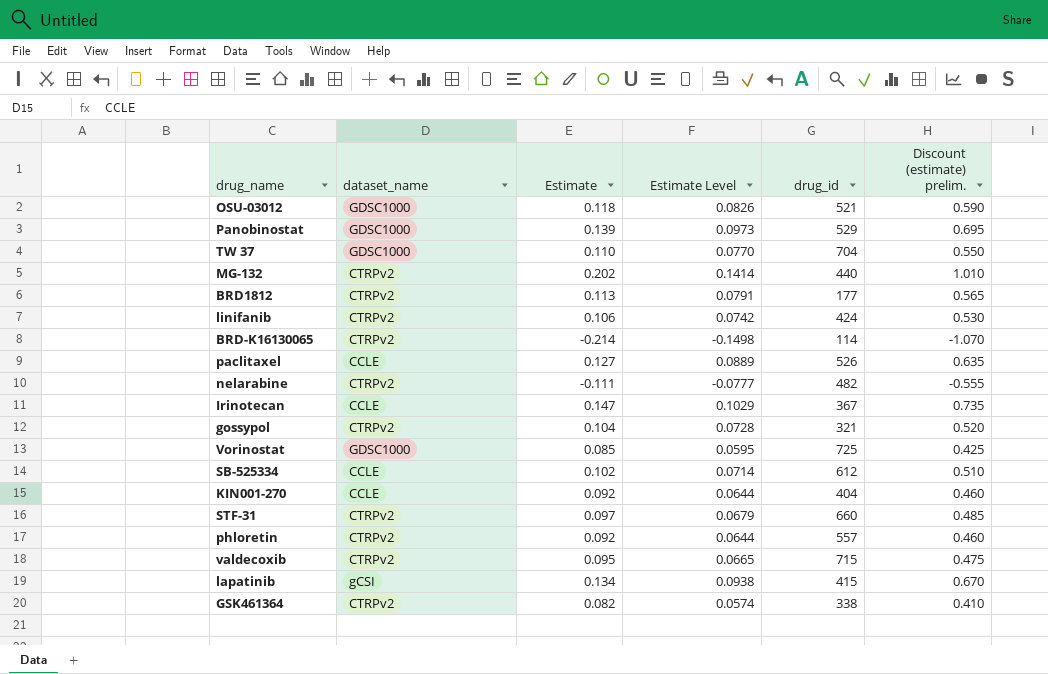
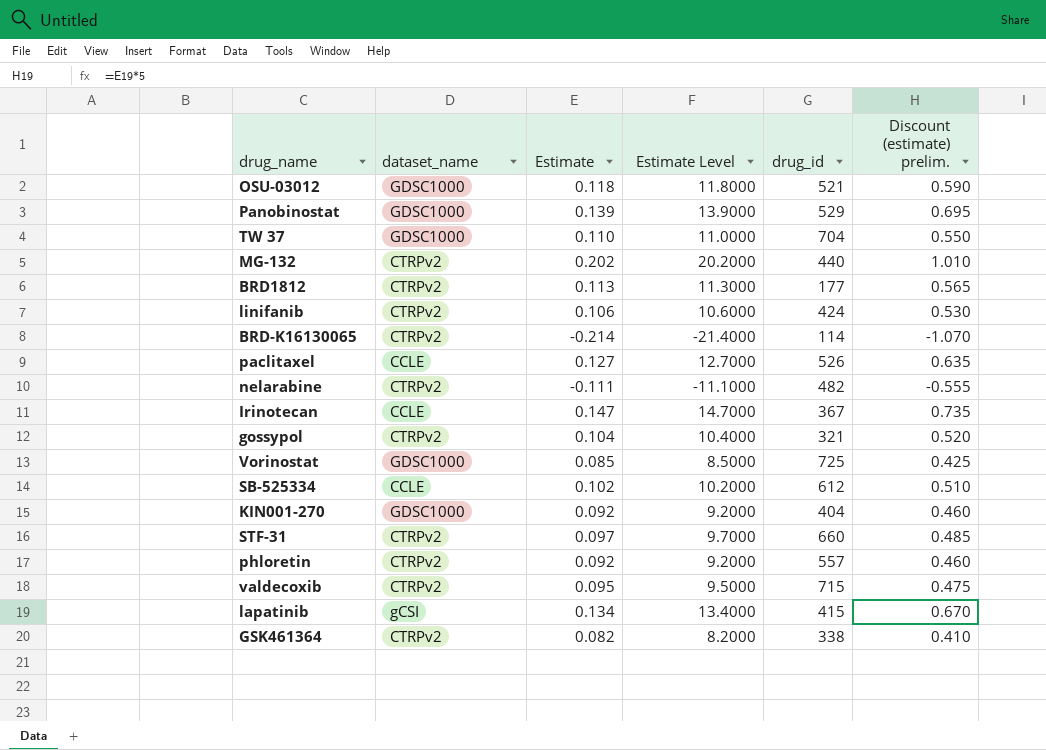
column Estimate Level | formula: [Estimate] * 0.7 -> [Estimate] * 100
KIN001-270 | dataset_name: CCLE -> GDSC1000

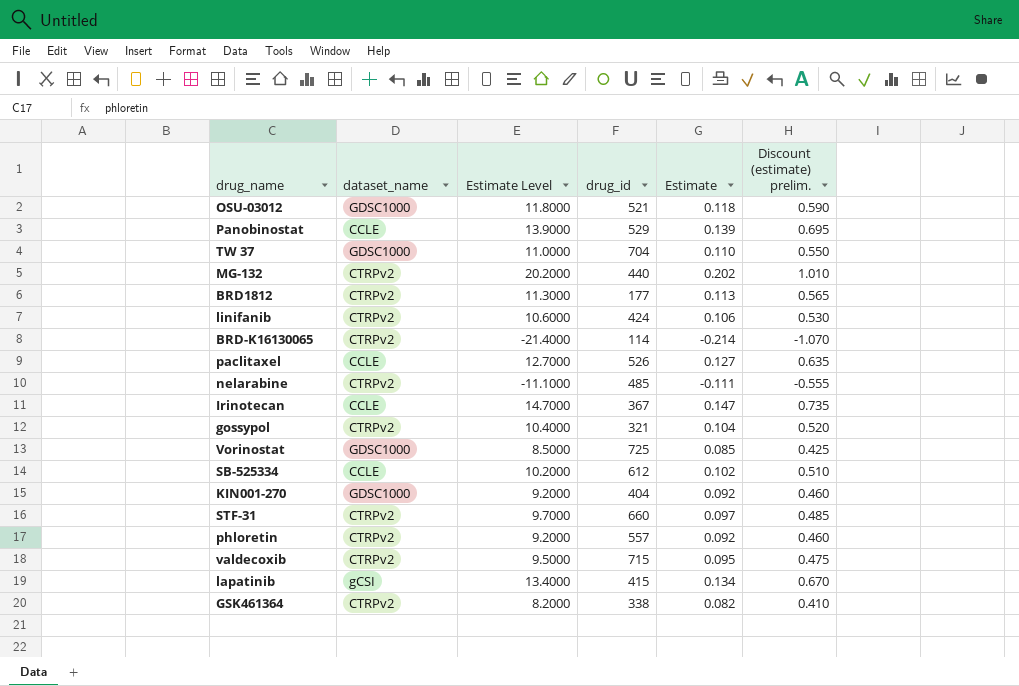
column Estimate | position: 3 -> 5
Panobinostat | dataset_name: GDSC1000 -> CCLE
nelarabine | drug_id: 482 -> 485

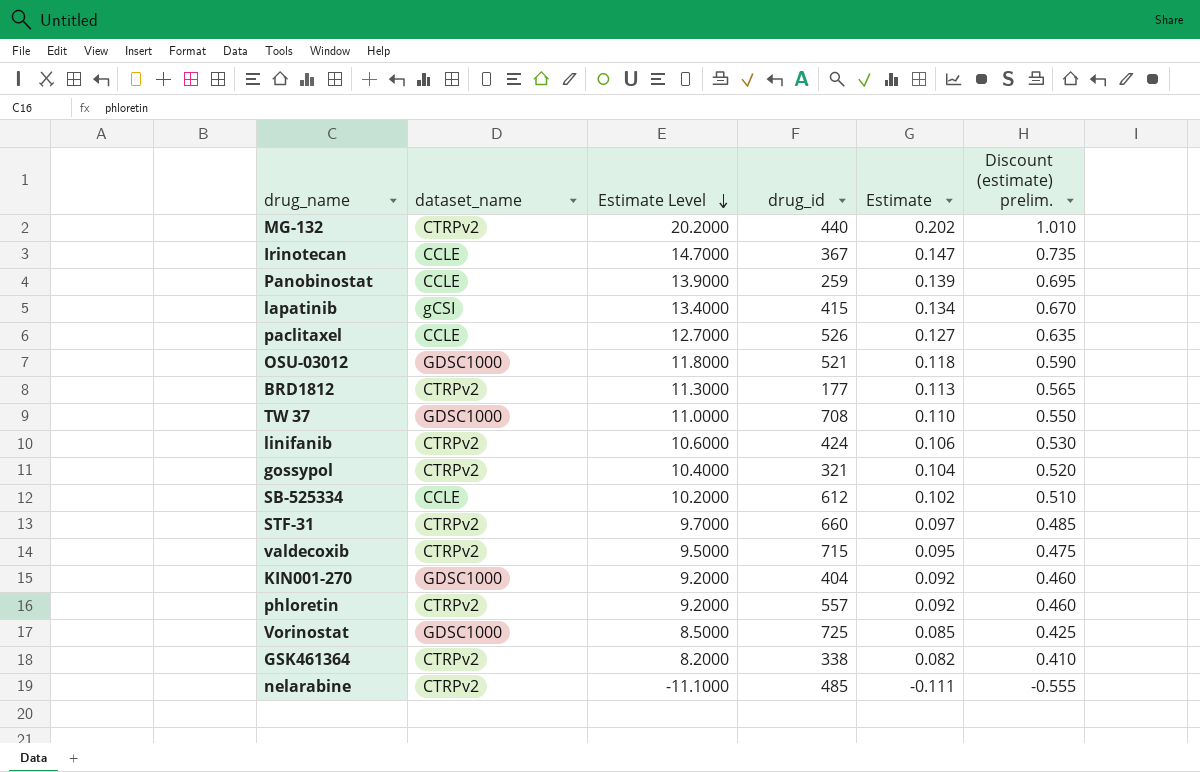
row order: none -> Estimate Level descending
row BRD-K16130065: CTRPv2 | -21.4000 | 114 | -0.214 | -1.070 -> none
Panobinostat | drug_id: 529 -> 259
TW 37 | drug_id: 704 -> 708

